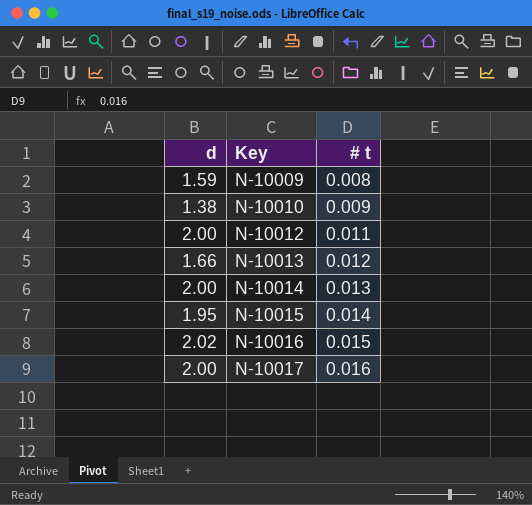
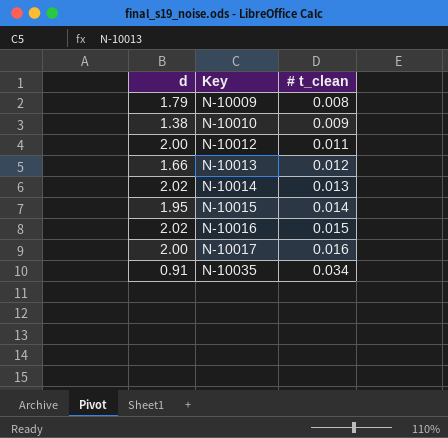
column name: # t -> # t_clean
N-10009 | d: 1.59 -> 1.79
N-10014 | d: 2.00 -> 2.02
row N-10035: none -> 0.91 | 0.034

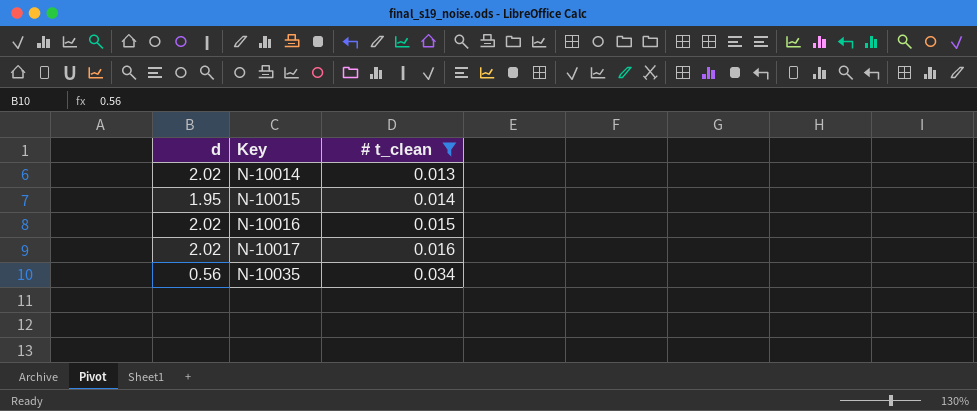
filter: none -> # t_clean >= 0.013
N-10017 | d: 2.00 -> 2.02
N-10035 | d: 0.91 -> 0.56

